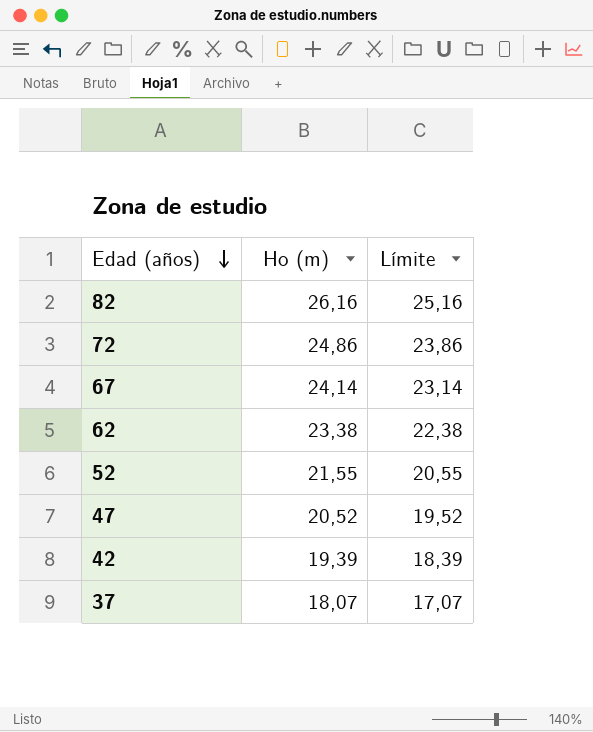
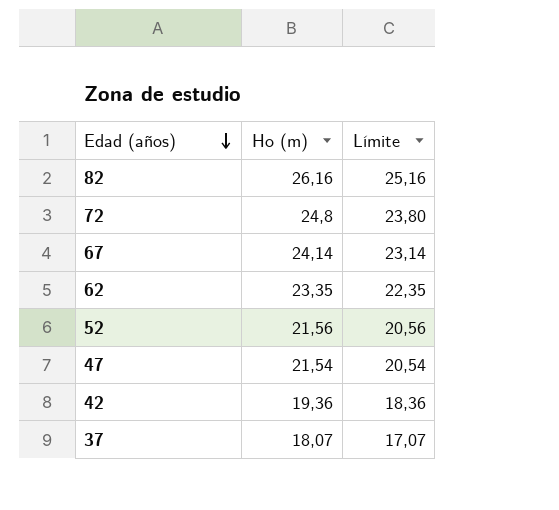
72 | Ho (m): 24,86 -> 24,8
72 | Límite: 23,86 -> 23,80
62 | Ho (m): 23,38 -> 23,35
62 | Límite: 22,38 -> 22,35
52 | Ho (m): 21,55 -> 21,56
52 | Límite: 20,55 -> 20,56
47 | Ho (m): 20,52 -> 21,54
47 | Límite: 19,52 -> 20,54
42 | Ho (m): 19,39 -> 19,36
42 | Límite: 18,39 -> 18,36

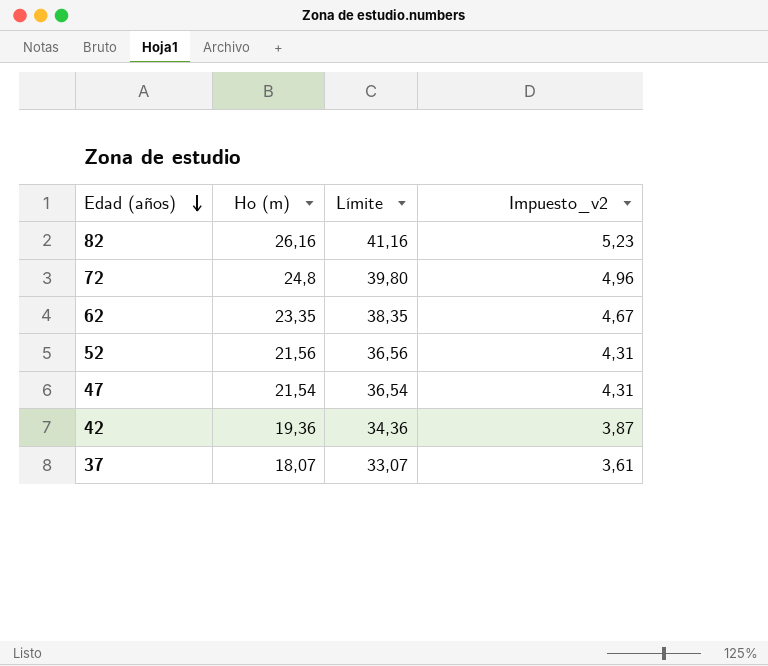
column Límite | formula: [Ho (m)] - 1 -> [Ho (m)] + 15
column Impuesto_v2 | formula: none -> [Ho (m)] * 0,2
row 67: 24,14 | 23,14 -> none

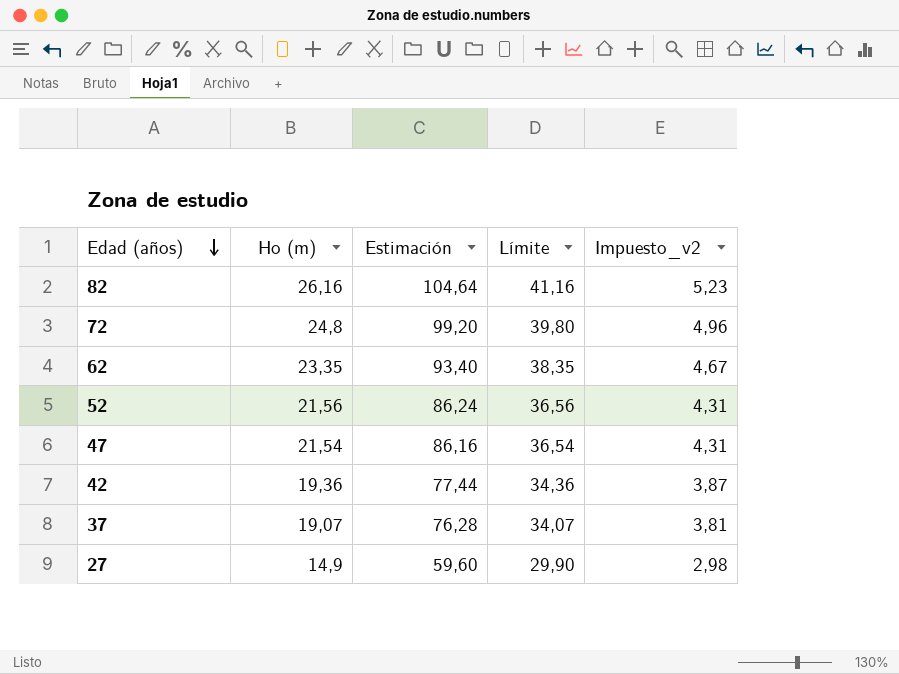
column Estimación | formula: none -> [Ho (m)] * 4
37 | Ho (m): 18,07 -> 19,07
37 | Límite: 33,07 -> 34,07
37 | Impuesto_v2: 3,61 -> 3,81
row 27: none -> 14,9 | 59,60 | 29,90 | 2,98

